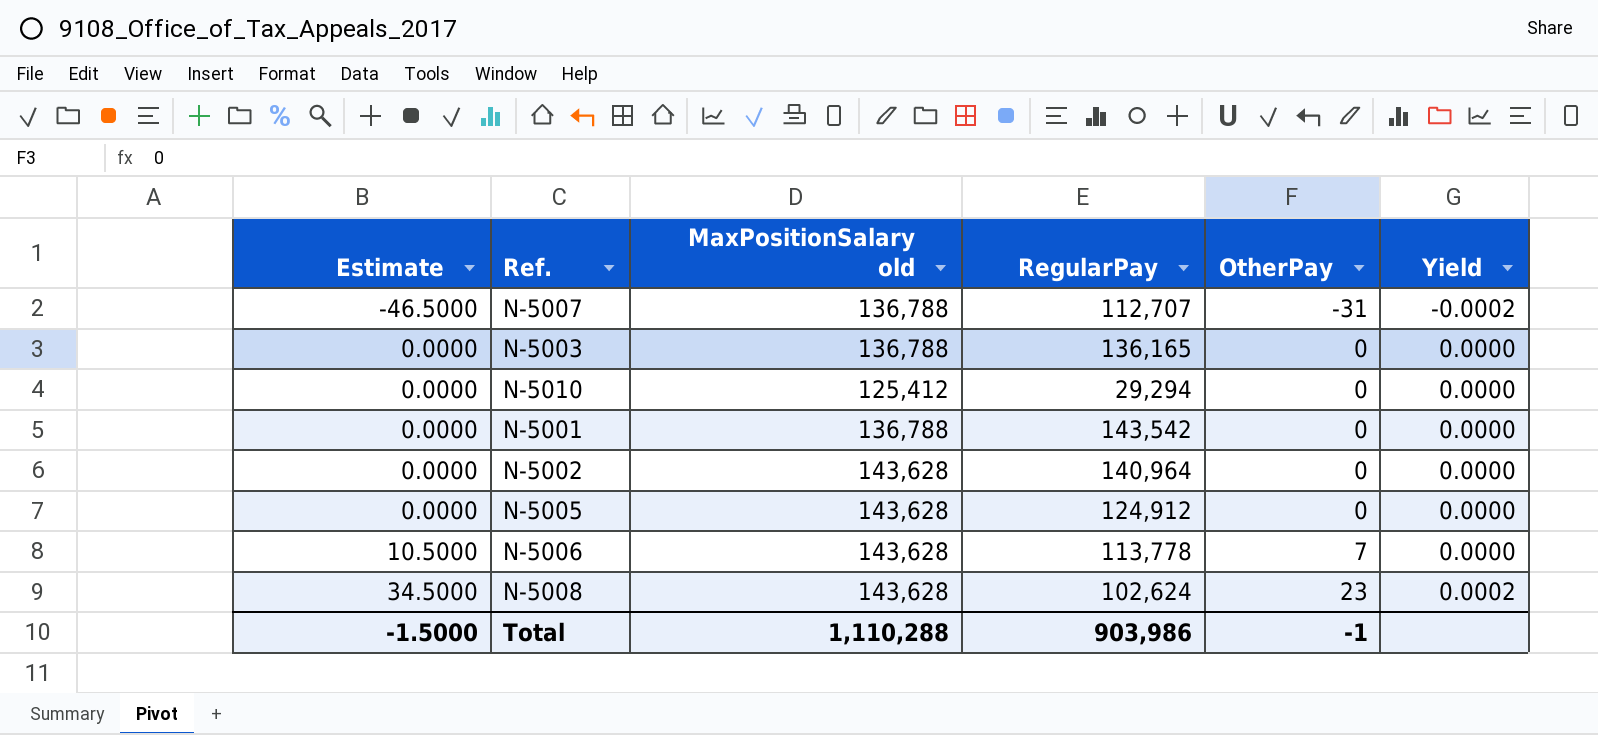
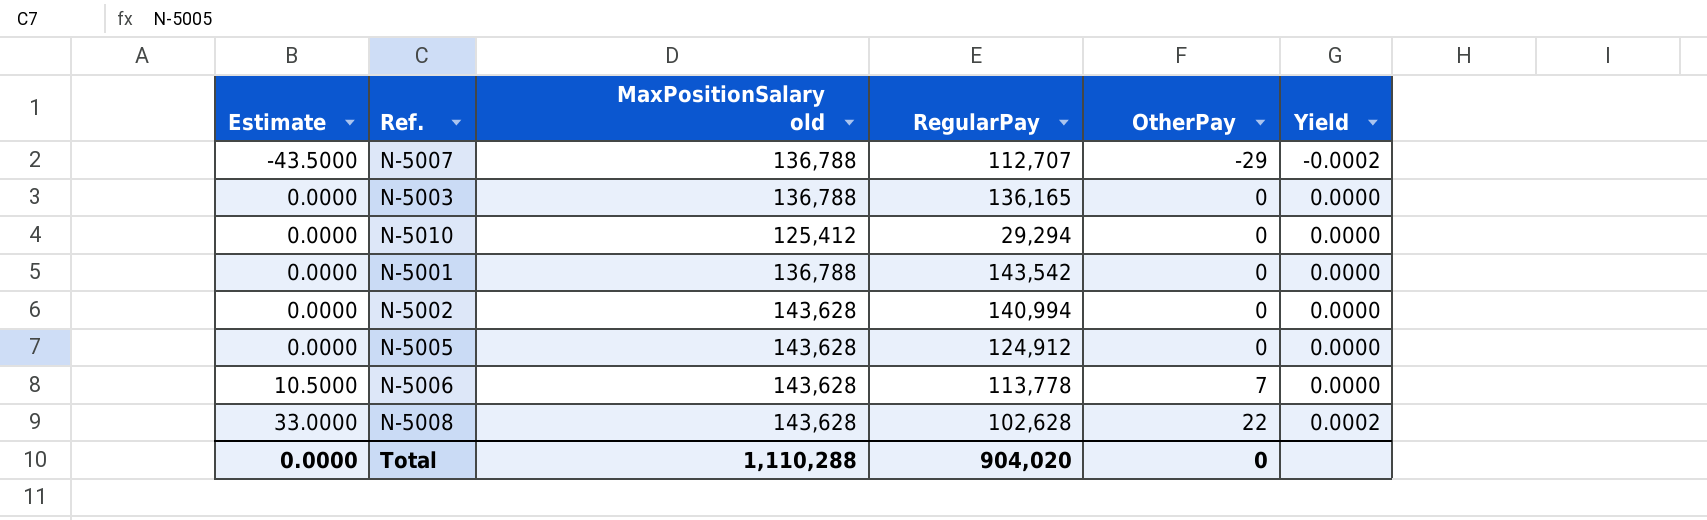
N-5007 | Estimate: -46.5000 -> -43.5000
N-5007 | OtherPay: -31 -> -29
N-5002 | RegularPay: 140,964 -> 140,994
N-5008 | Estimate: 34.5000 -> 33.0000
N-5008 | RegularPay: 102,624 -> 102,628
N-5008 | OtherPay: 23 -> 22
Total | Estimate: -1.5000 -> 0.0000
Total | RegularPay: 903,986 -> 904,020
Total | OtherPay: -1 -> 0

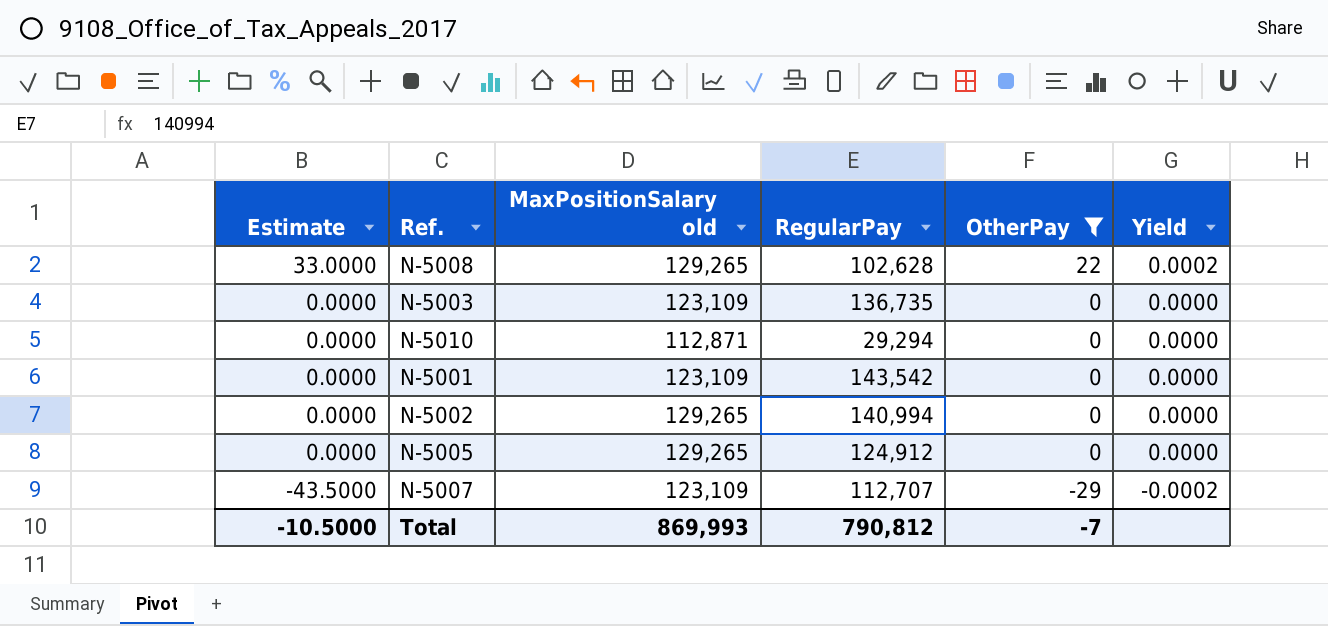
filter: none -> OtherPay != 7
row order: Estimate ascending -> Estimate descending
N-5008 | MaxPositionSalary old: 143,628 -> 129,265
N-5003 | MaxPositionSalary old: 136,788 -> 123,109
N-5003 | RegularPay: 136,165 -> 136,735
N-5010 | MaxPositionSalary old: 125,412 -> 112,871
N-5001 | MaxPositionSalary old: 136,788 -> 123,109
N-5002 | MaxPositionSalary old: 143,628 -> 129,265
N-5005 | MaxPositionSalary old: 143,628 -> 129,265
N-5007 | MaxPositionSalary old: 136,788 -> 123,109
Total | Estimate: 0.0000 -> -10.5000
Total | MaxPositionSalary old: 1,110,288 -> 869,993
Total | RegularPay: 904,020 -> 790,812
Total | OtherPay: 0 -> -7

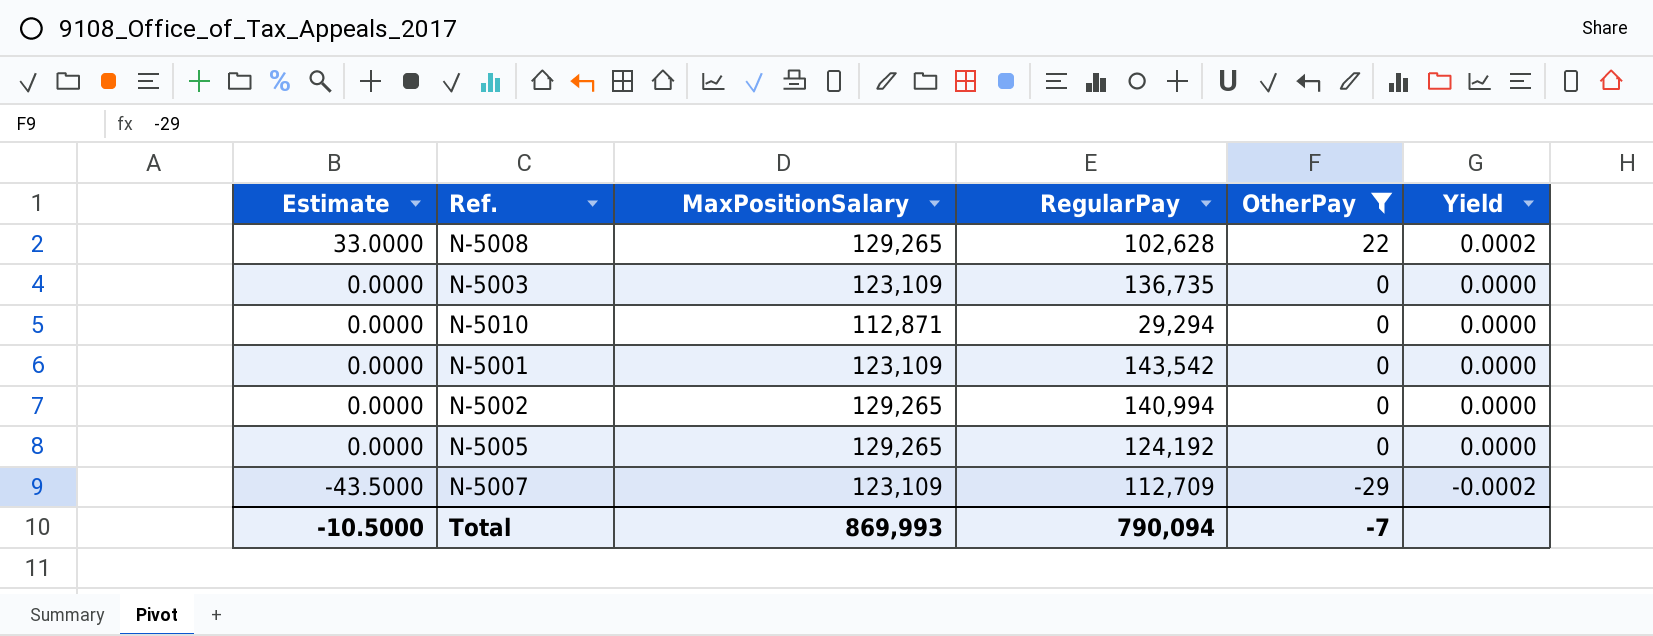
column name: MaxPositionSalary old -> MaxPositionSalary
N-5005 | RegularPay: 124,912 -> 124,192
N-5007 | RegularPay: 112,707 -> 112,709
Total | RegularPay: 790,812 -> 790,094

